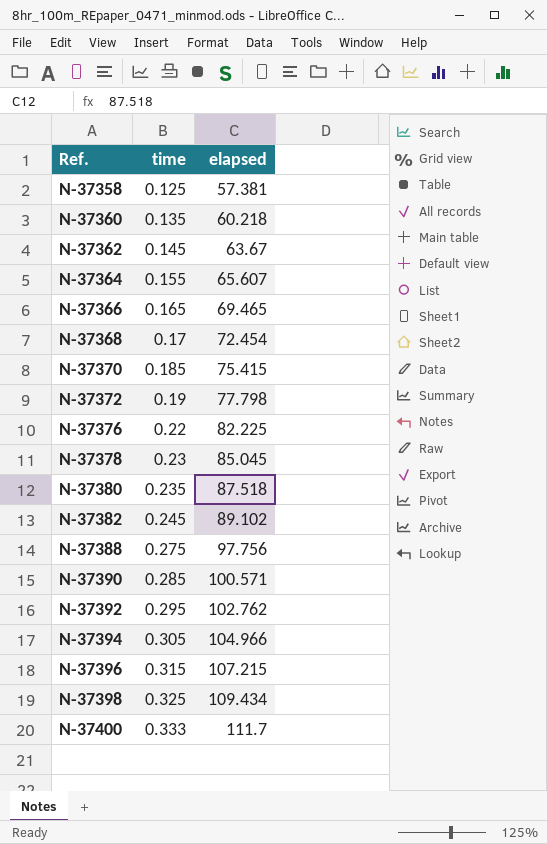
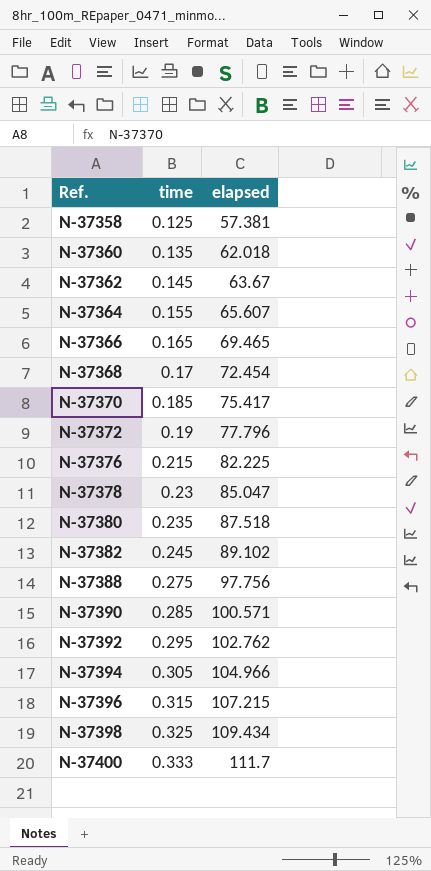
N-37360 | elapsed: 60.218 -> 62.018
N-37370 | elapsed: 75.415 -> 75.417
N-37372 | elapsed: 77.798 -> 77.796
N-37376 | time: 0.22 -> 0.215
N-37378 | elapsed: 85.045 -> 85.047

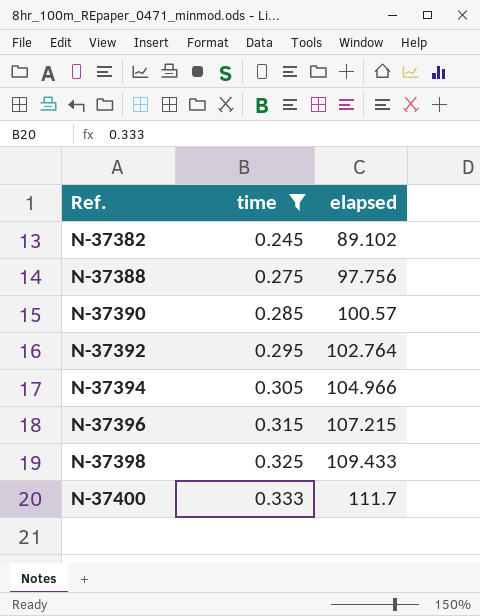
filter: none -> time >= 0.245
N-37390 | elapsed: 100.571 -> 100.57
N-37392 | elapsed: 102.762 -> 102.764
N-37398 | elapsed: 109.434 -> 109.433

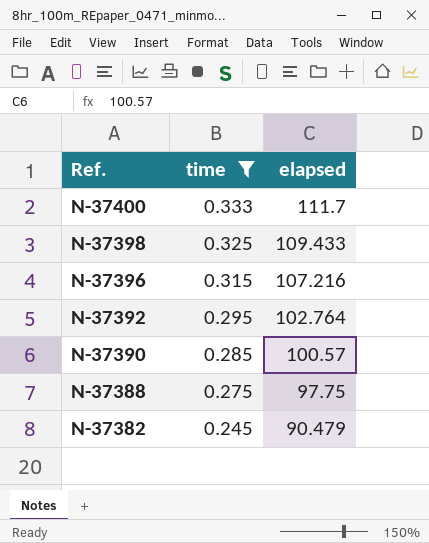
row order: Ref. ascending -> Ref. descending
row N-37394: 0.305 | 104.966 -> none
N-37396 | elapsed: 107.215 -> 107.216
N-37388 | elapsed: 97.756 -> 97.75
N-37382 | elapsed: 89.102 -> 90.479

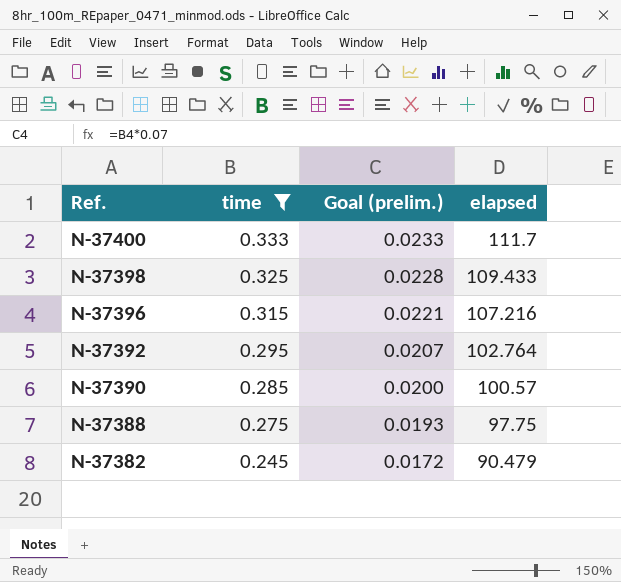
column Goal (prelim.) | formula: none -> [time] * 0.07

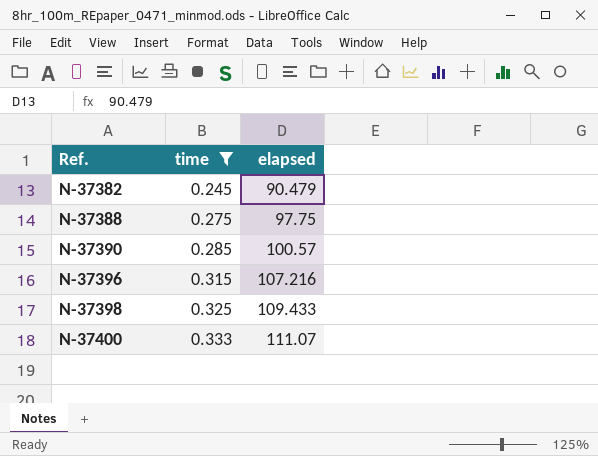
row order: Ref. descending -> Ref. ascending
column Goal (prelim.) | formula: [time] * 0.07 -> none
row N-37392: 0.295 | 0.0207 | 102.764 -> none
N-37400 | elapsed: 111.7 -> 111.07

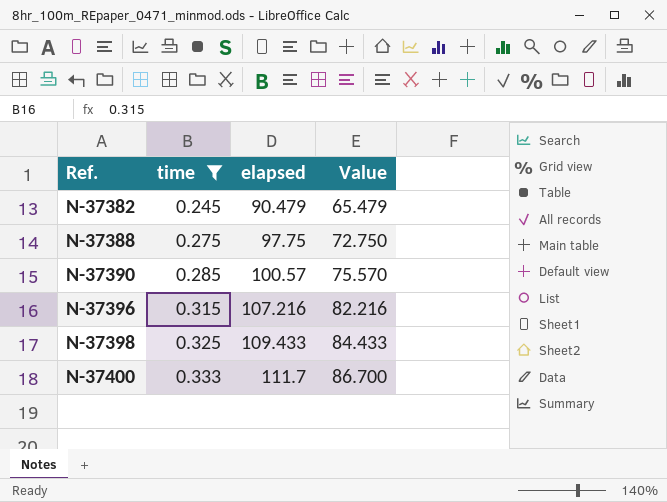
column Value | formula: none -> [elapsed] - 25
N-37400 | elapsed: 111.07 -> 111.7

